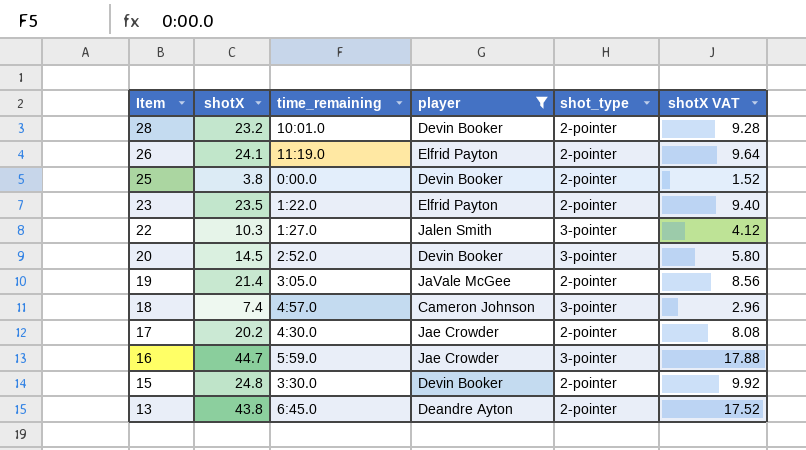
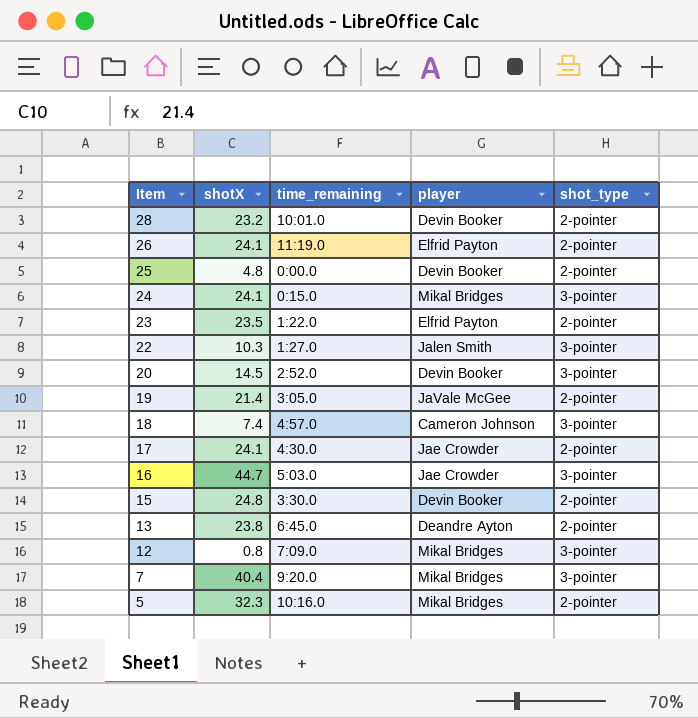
filter: player != Mikal Bridges -> none
column shotX VAT | formula: [shotX] * 0.4 -> none
25 | shotX: 3.8 -> 4.8
17 | shotX: 20.2 -> 24.1
16 | time_remaining: 5:59.0 -> 5:03.0
13 | shotX: 43.8 -> 23.8

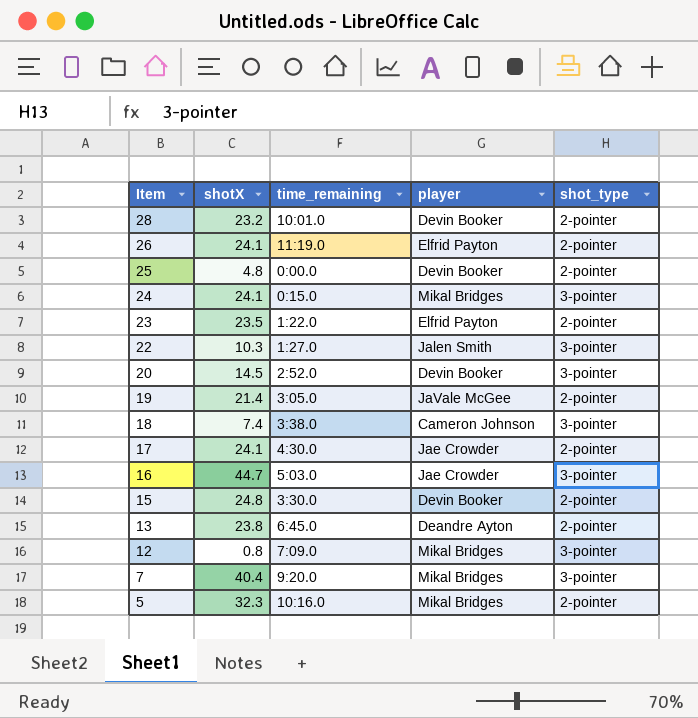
18 | time_remaining: 4:57.0 -> 3:38.0

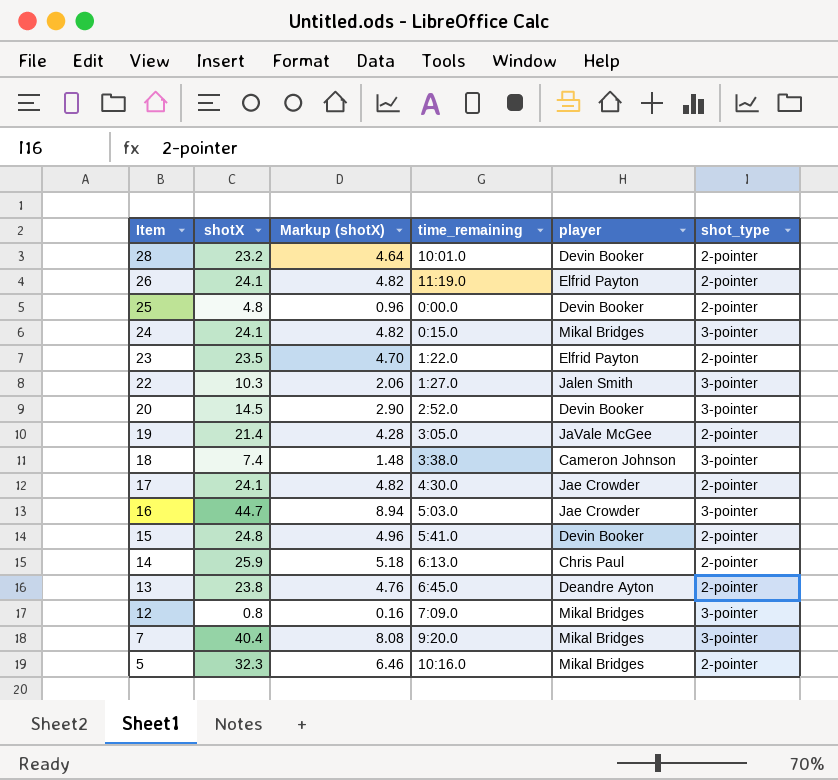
column Markup (shotX) | formula: none -> [shotX] * 0.2
15 | time_remaining: 3:30.0 -> 5:41.0
row 14: none -> 25.9 | 5.18 | 6:13.0 | Chris Paul | 2-pointer

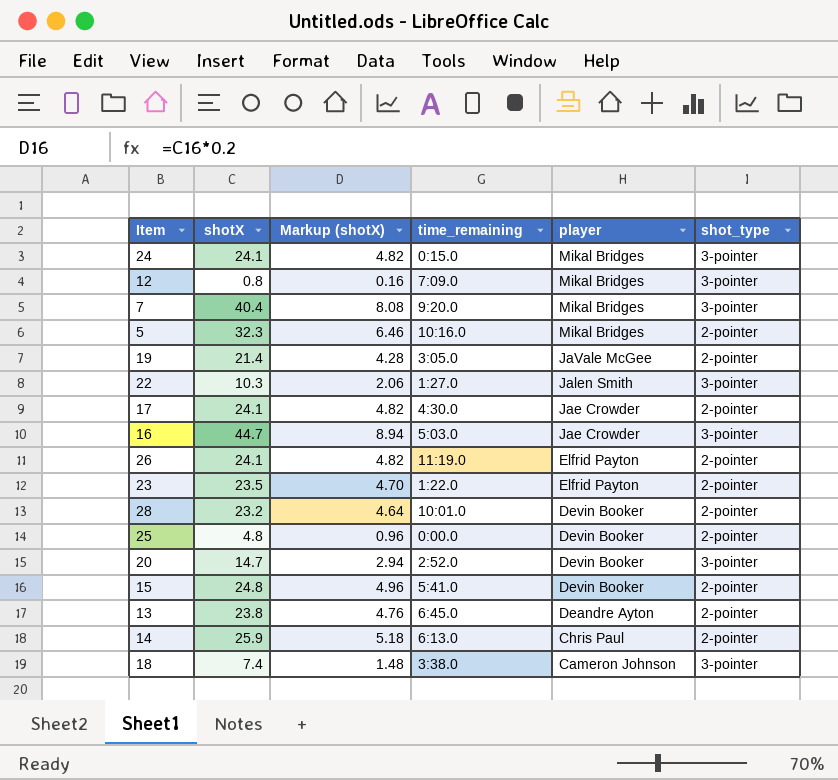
row order: Item descending -> player descending
20 | shotX: 14.5 -> 14.7
20 | Markup (shotX): 2.90 -> 2.94

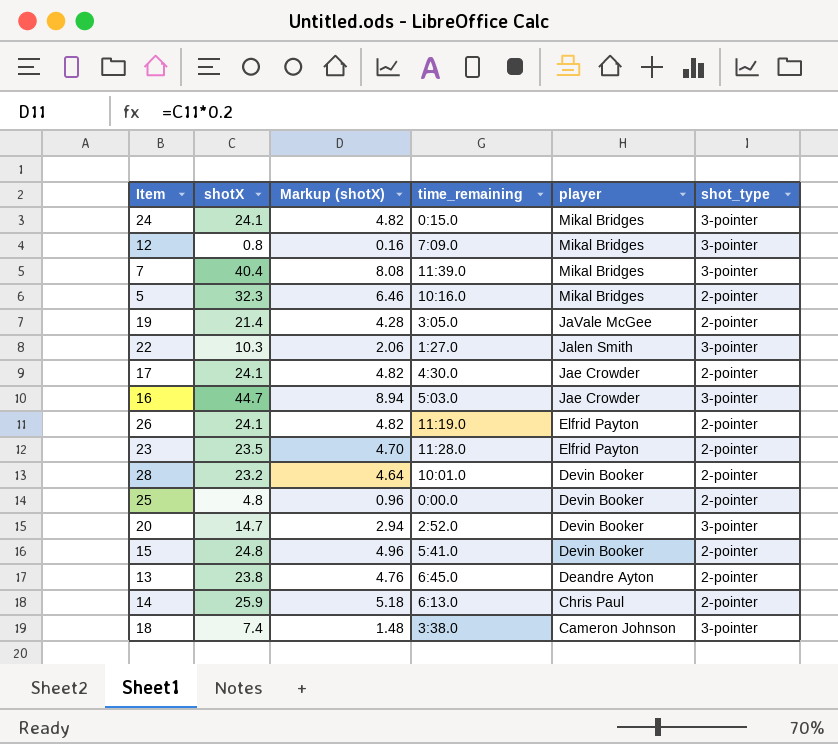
7 | time_remaining: 9:20.0 -> 11:39.0
23 | time_remaining: 1:22.0 -> 11:28.0

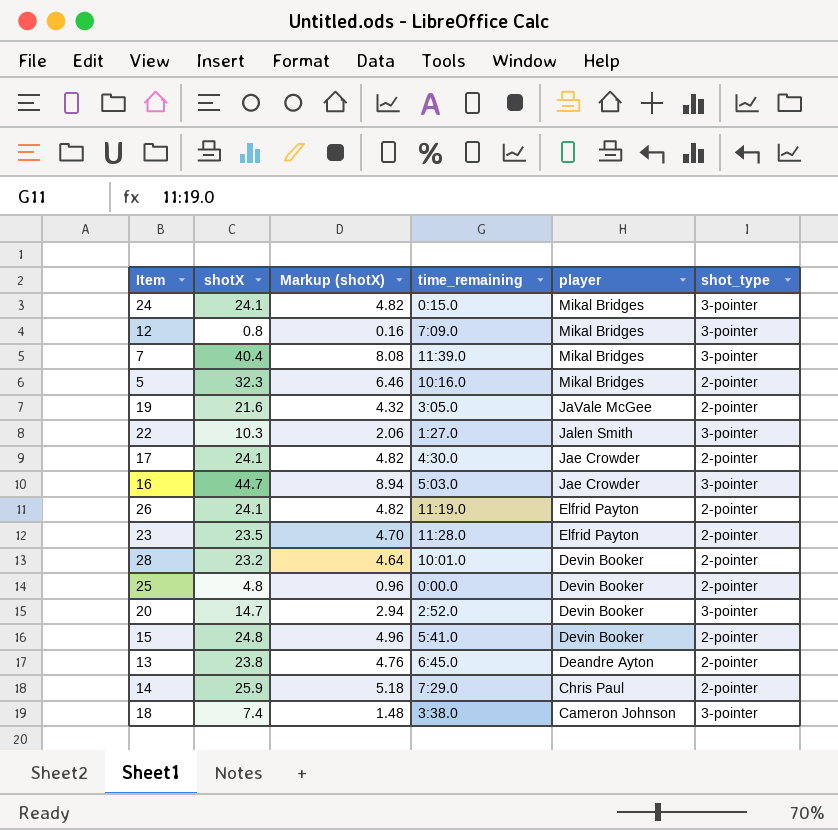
19 | shotX: 21.4 -> 21.6
19 | Markup (shotX): 4.28 -> 4.32
14 | time_remaining: 6:13.0 -> 7:29.0

